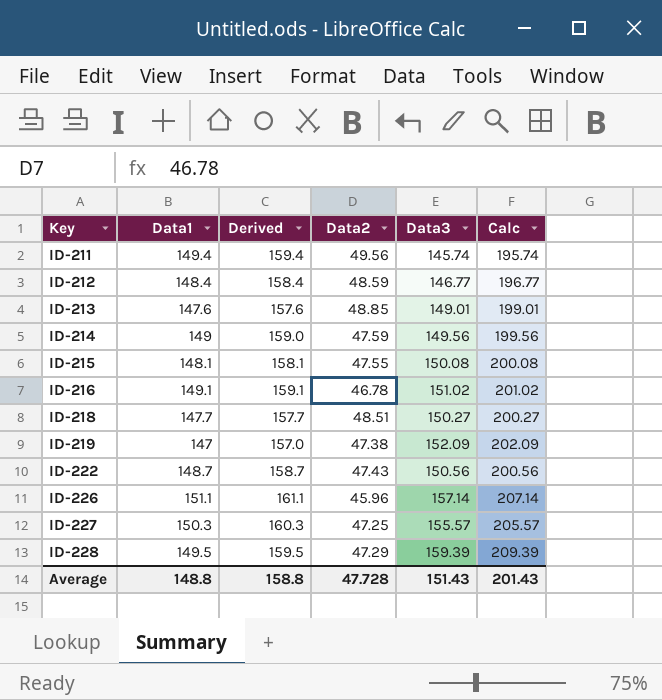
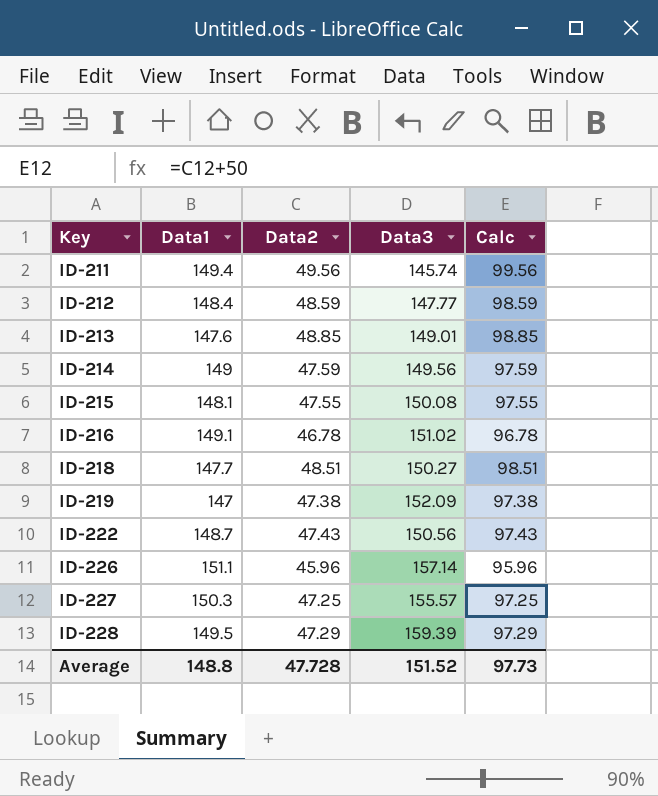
column Derived | formula: [Data1] + 10 -> none
column Calc | formula: [Data3] + 50 -> [Data2] + 50
ID-212 | Data3: 146.77 -> 147.77
Average | Data3: 151.43 -> 151.52
Average | Calc: 201.43 -> 97.73

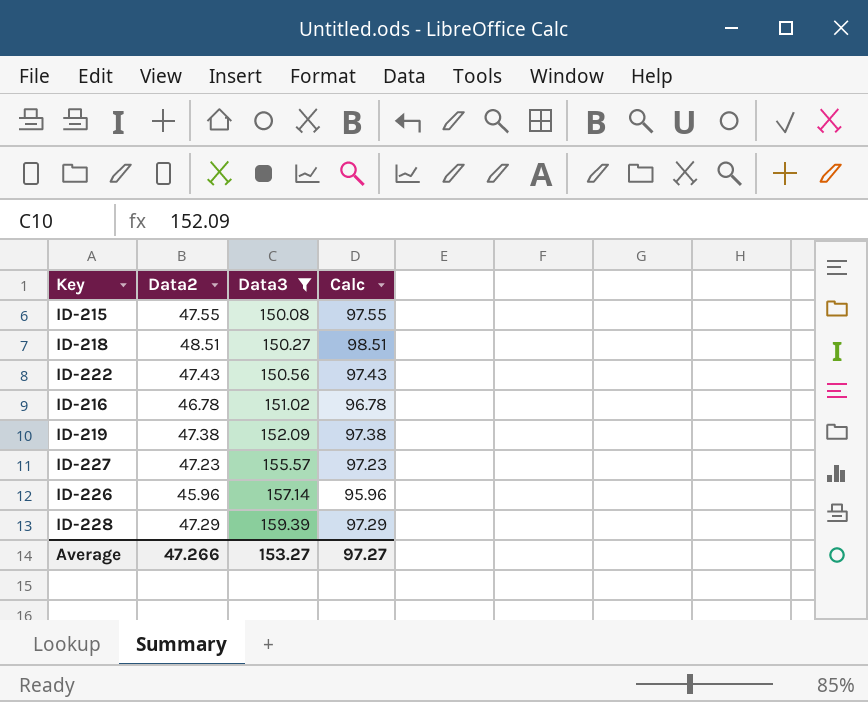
filter: none -> Data3 >= 150.08
row order: Key ascending -> Data3 ascending
column Data1 | position: 2 -> none
ID-227 | Data2: 47.25 -> 47.23
ID-227 | Calc: 97.25 -> 97.23
Average | Data2: 47.728 -> 47.266
Average | Data3: 151.52 -> 153.27
Average | Calc: 97.73 -> 97.27

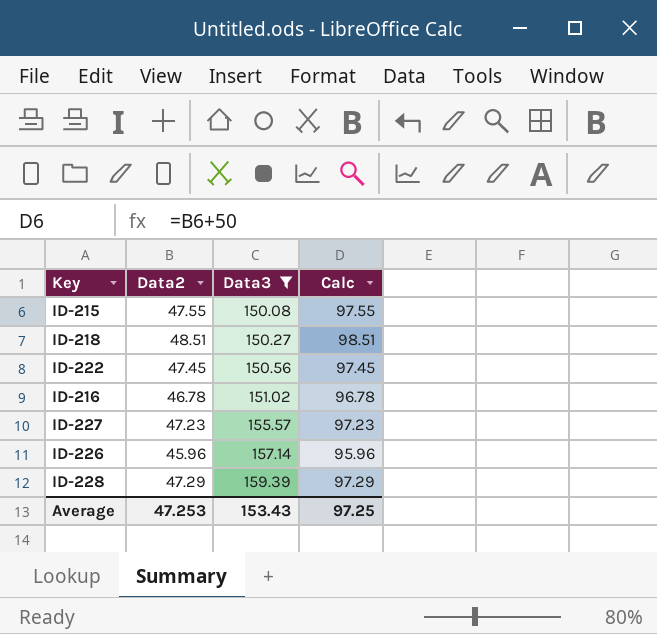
row ID-219: 47.38 | 152.09 | 97.38 -> none
ID-222 | Data2: 47.43 -> 47.45
ID-222 | Calc: 97.43 -> 97.45
Average | Data2: 47.266 -> 47.253
Average | Data3: 153.27 -> 153.43
Average | Calc: 97.27 -> 97.25

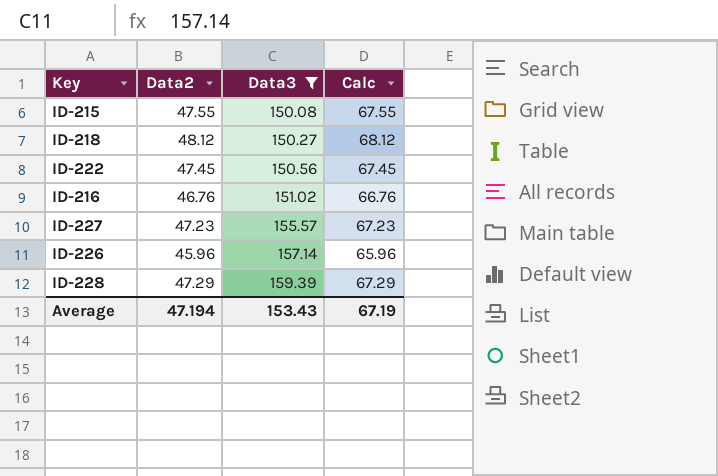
column Calc | formula: [Data2] + 50 -> [Data2] + 20
ID-218 | Data2: 48.51 -> 48.12
ID-216 | Data2: 46.78 -> 46.76
Average | Data2: 47.253 -> 47.194
Average | Calc: 97.25 -> 67.19

